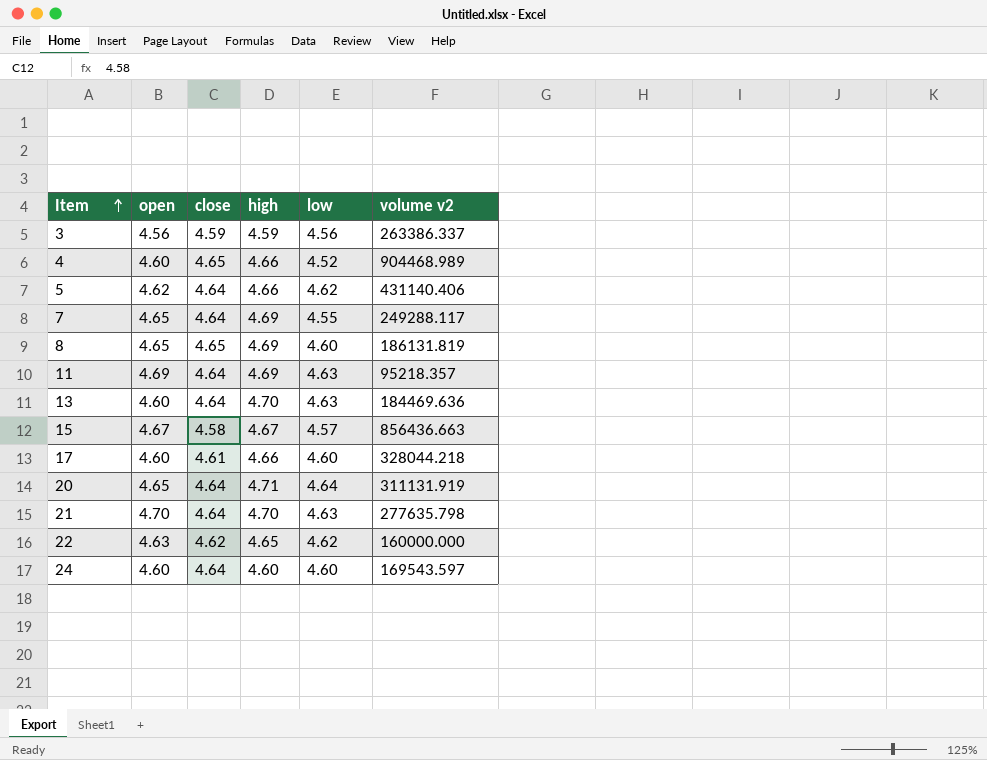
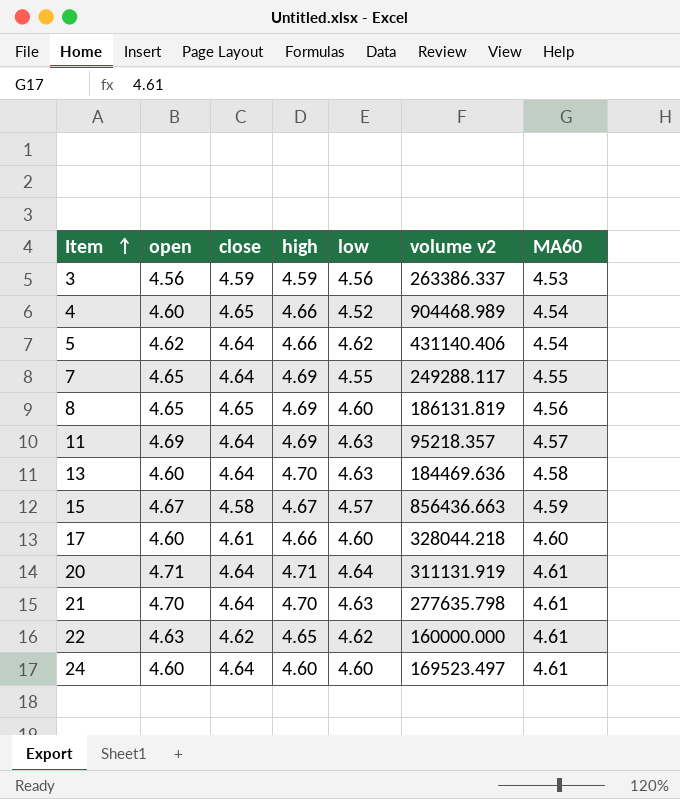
column MA60 | position: none -> 7
20 | open: 4.65 -> 4.71
24 | volume v2: 169543.597 -> 169523.497

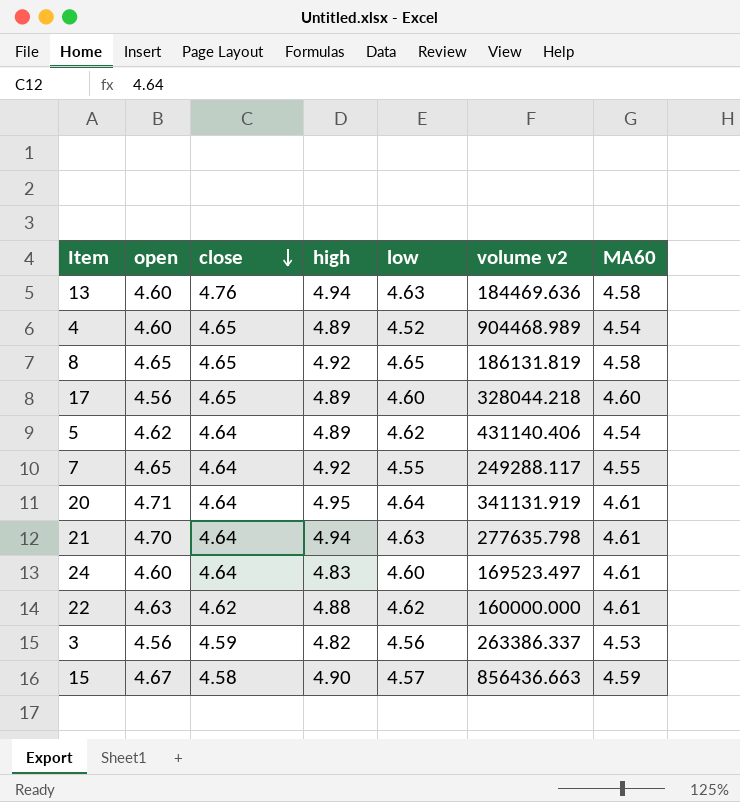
row order: Item ascending -> close descending
row 11: 4.69 | 4.64 | 4.69 | 4.63 | 95218.357 | 4.57 -> none
13 | close: 4.64 -> 4.76
13 | high: 4.70 -> 4.94
4 | high: 4.66 -> 4.89
8 | high: 4.69 -> 4.92
8 | low: 4.60 -> 4.65
8 | MA60: 4.56 -> 4.58
17 | open: 4.60 -> 4.56
17 | close: 4.61 -> 4.65
17 | high: 4.66 -> 4.89
5 | high: 4.66 -> 4.89
7 | high: 4.69 -> 4.92
20 | high: 4.71 -> 4.95
20 | volume v2: 311131.919 -> 341131.919
21 | high: 4.70 -> 4.94
24 | high: 4.60 -> 4.83
22 | high: 4.65 -> 4.88
3 | high: 4.59 -> 4.82
15 | high: 4.67 -> 4.90

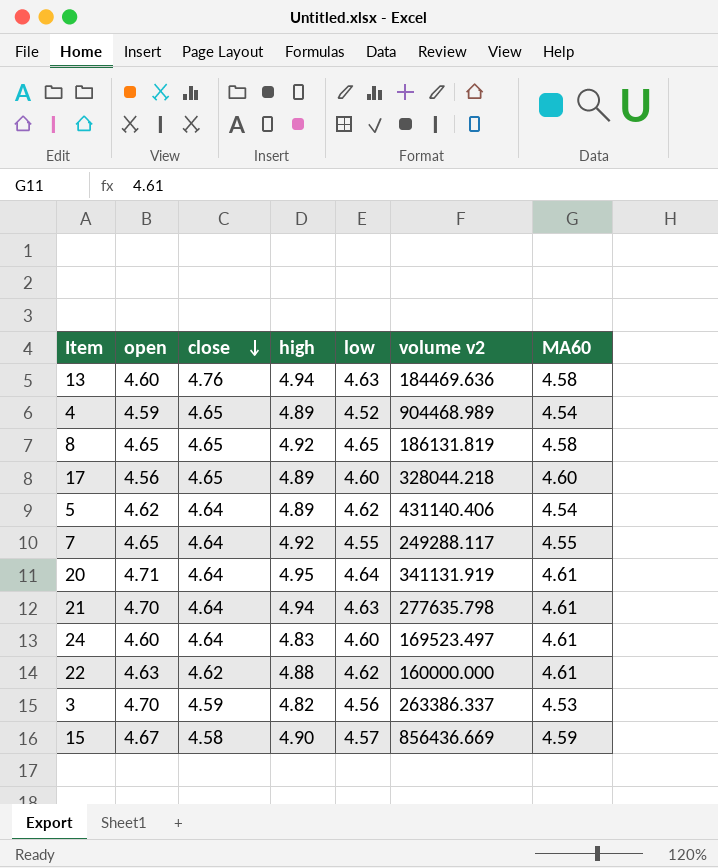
4 | open: 4.60 -> 4.59
3 | open: 4.56 -> 4.70
15 | volume v2: 856436.663 -> 856436.669

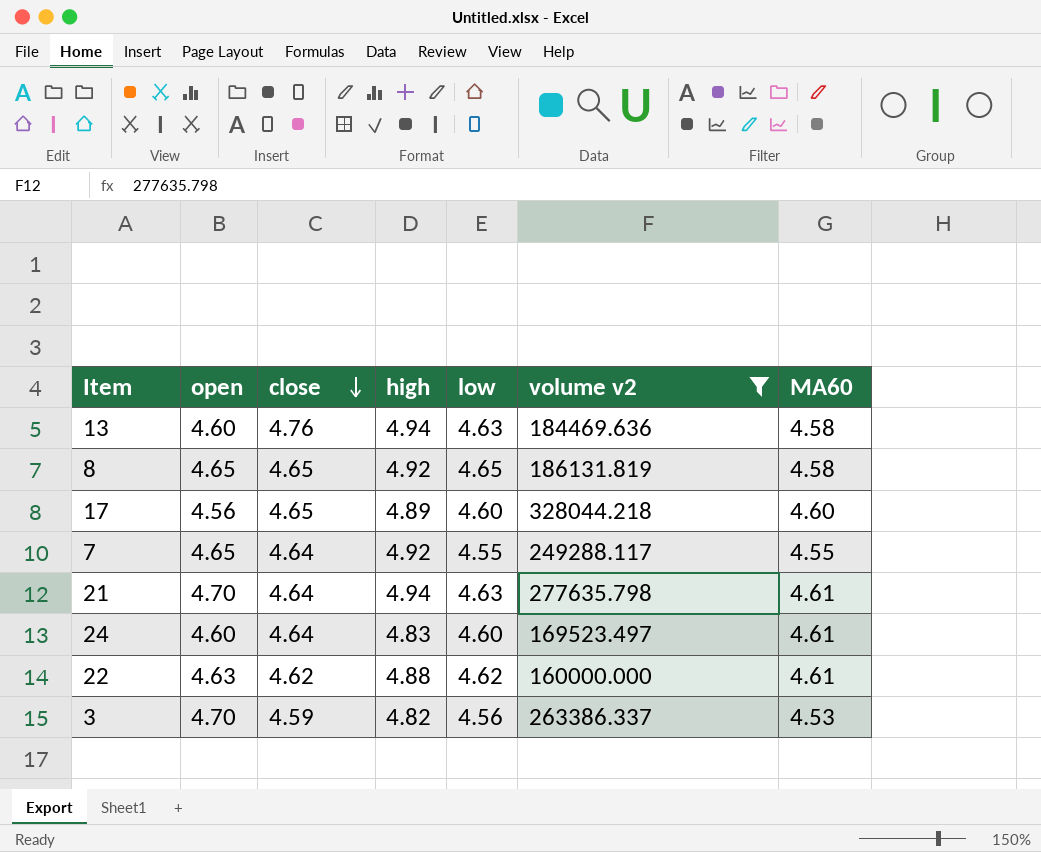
filter: none -> volume v2 <= 328044.218

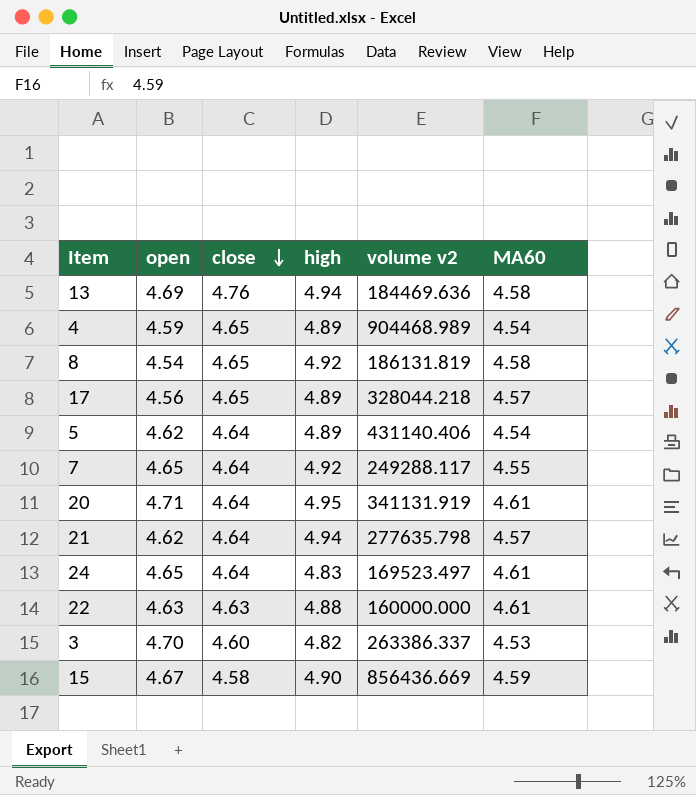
filter: volume v2 <= 328044.218 -> none
column low | position: 5 -> none
13 | open: 4.60 -> 4.69
8 | open: 4.65 -> 4.54
17 | MA60: 4.60 -> 4.57
21 | open: 4.70 -> 4.62
21 | MA60: 4.61 -> 4.57
24 | open: 4.60 -> 4.65
22 | close: 4.62 -> 4.63
3 | close: 4.59 -> 4.60

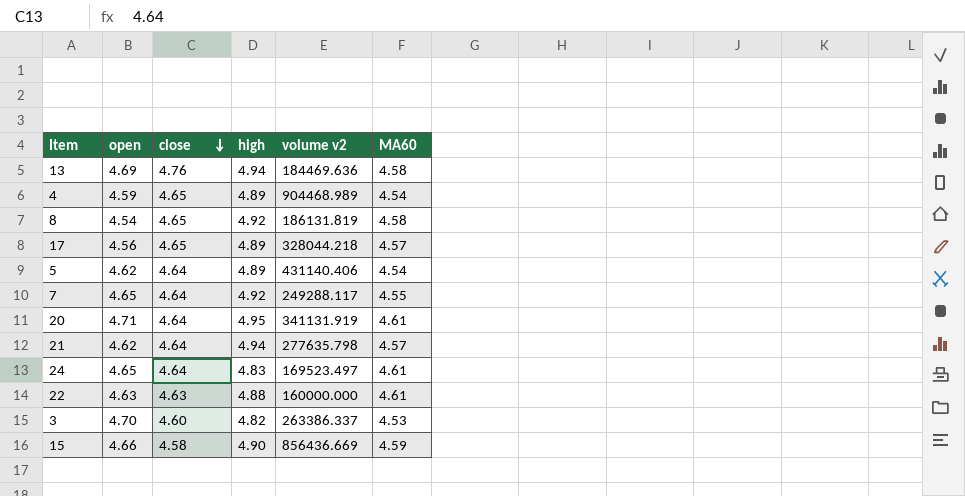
15 | open: 4.67 -> 4.66

